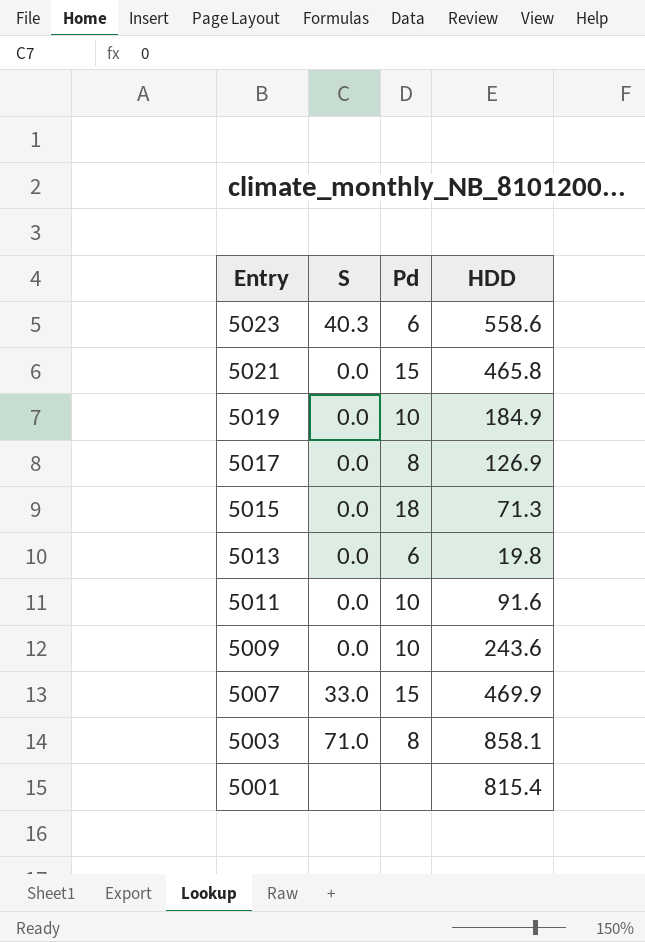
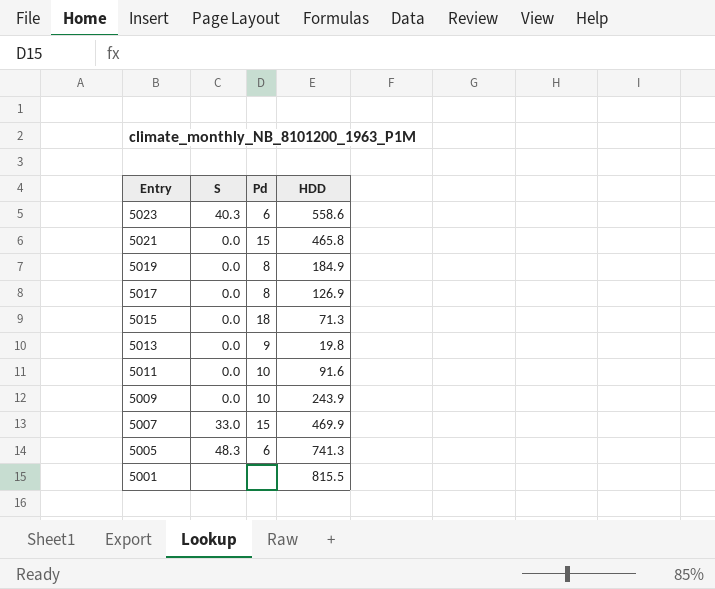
row 5003: 71.0 | 8 | 858.1 -> none
5019 | Pd: 10 -> 8
5013 | Pd: 6 -> 9
5009 | HDD: 243.6 -> 243.9
row 5005: none -> 48.3 | 6 | 741.3
5001 | HDD: 815.4 -> 815.5

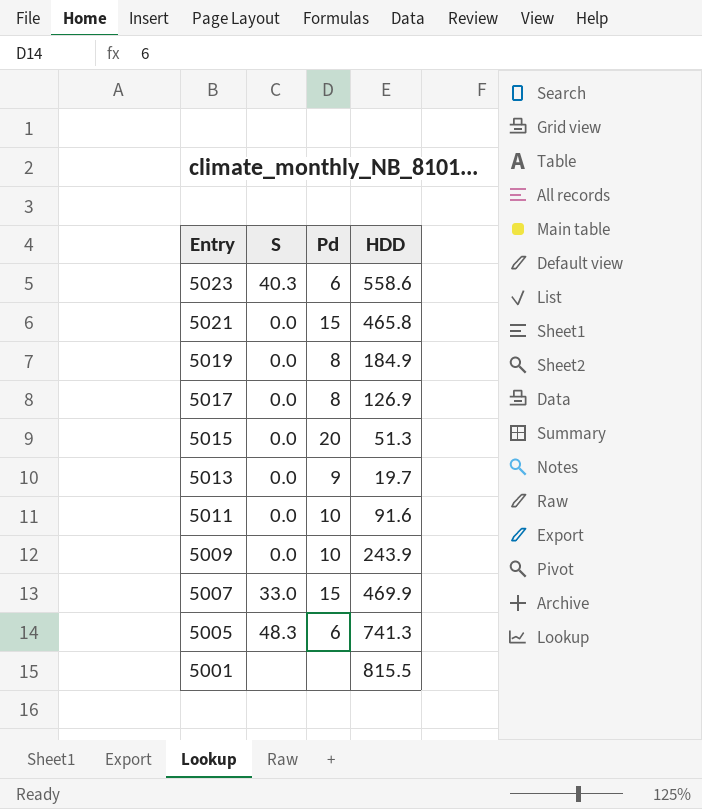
5015 | Pd: 18 -> 20
5015 | HDD: 71.3 -> 51.3
5013 | HDD: 19.8 -> 19.7

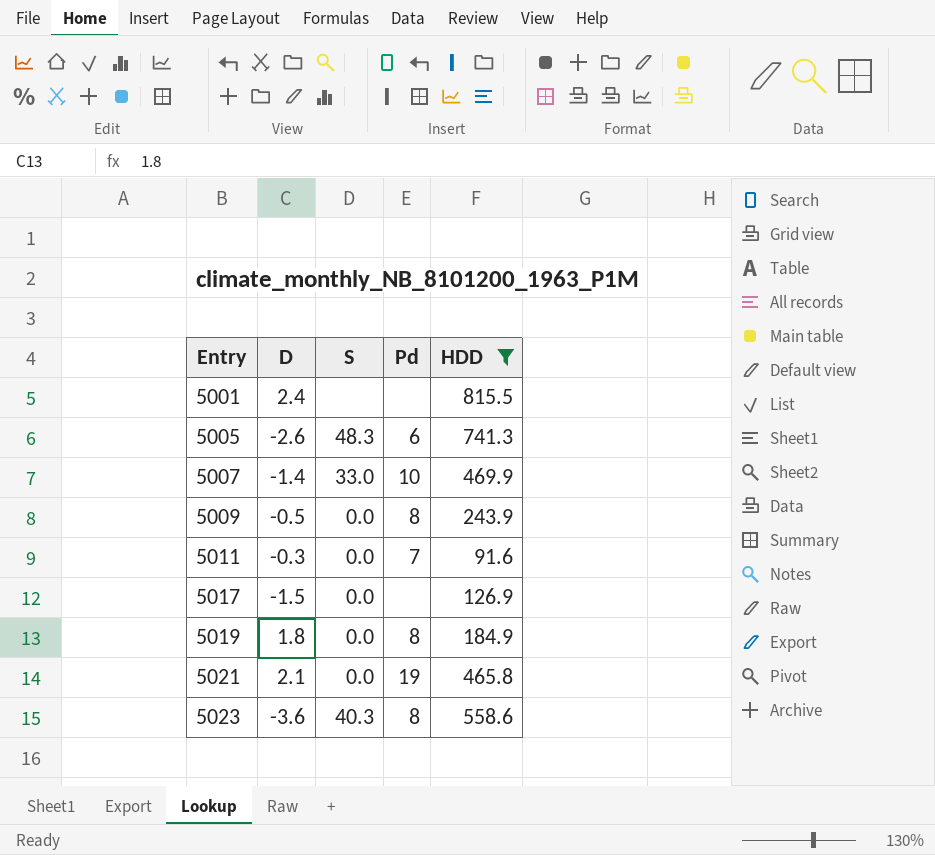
filter: none -> HDD >= 91.6
row order: Entry descending -> Entry ascending
column D | position: none -> 2
5007 | Pd: 15 -> 10
5009 | Pd: 10 -> 8
5011 | Pd: 10 -> 7
5017 | Pd: 8 -> none
5021 | Pd: 15 -> 19
5023 | Pd: 6 -> 8

